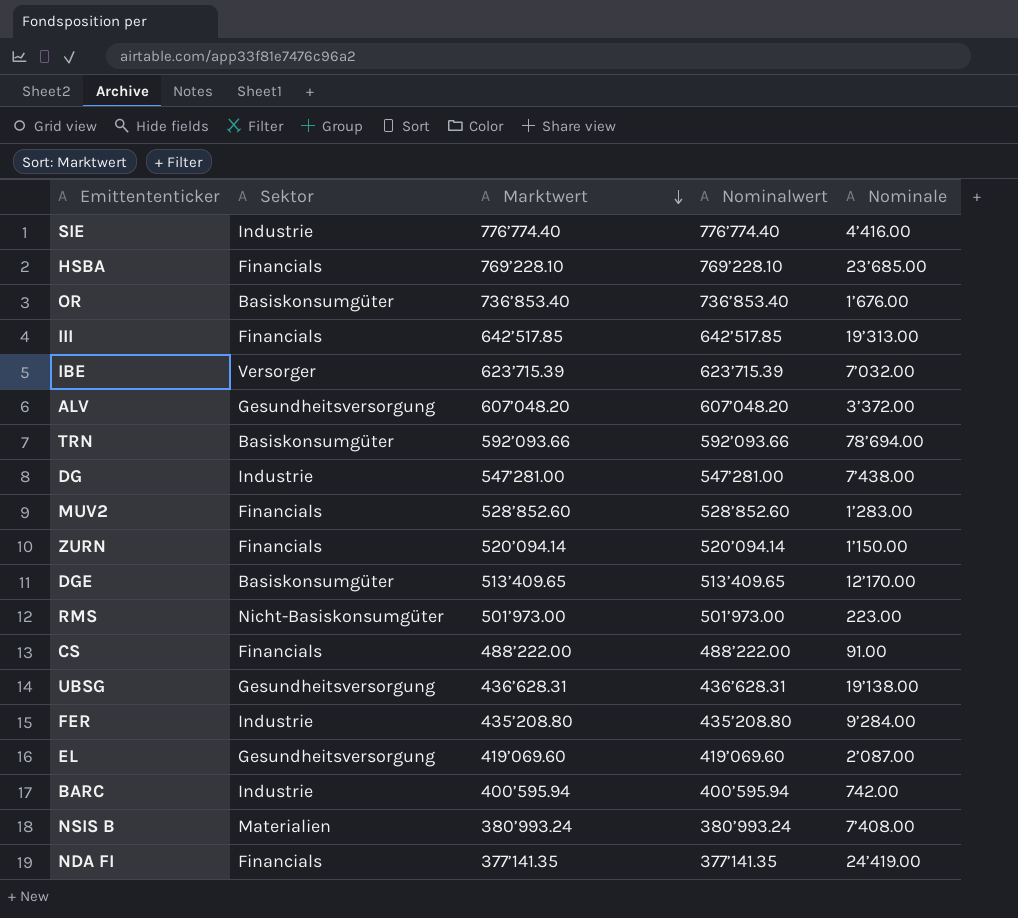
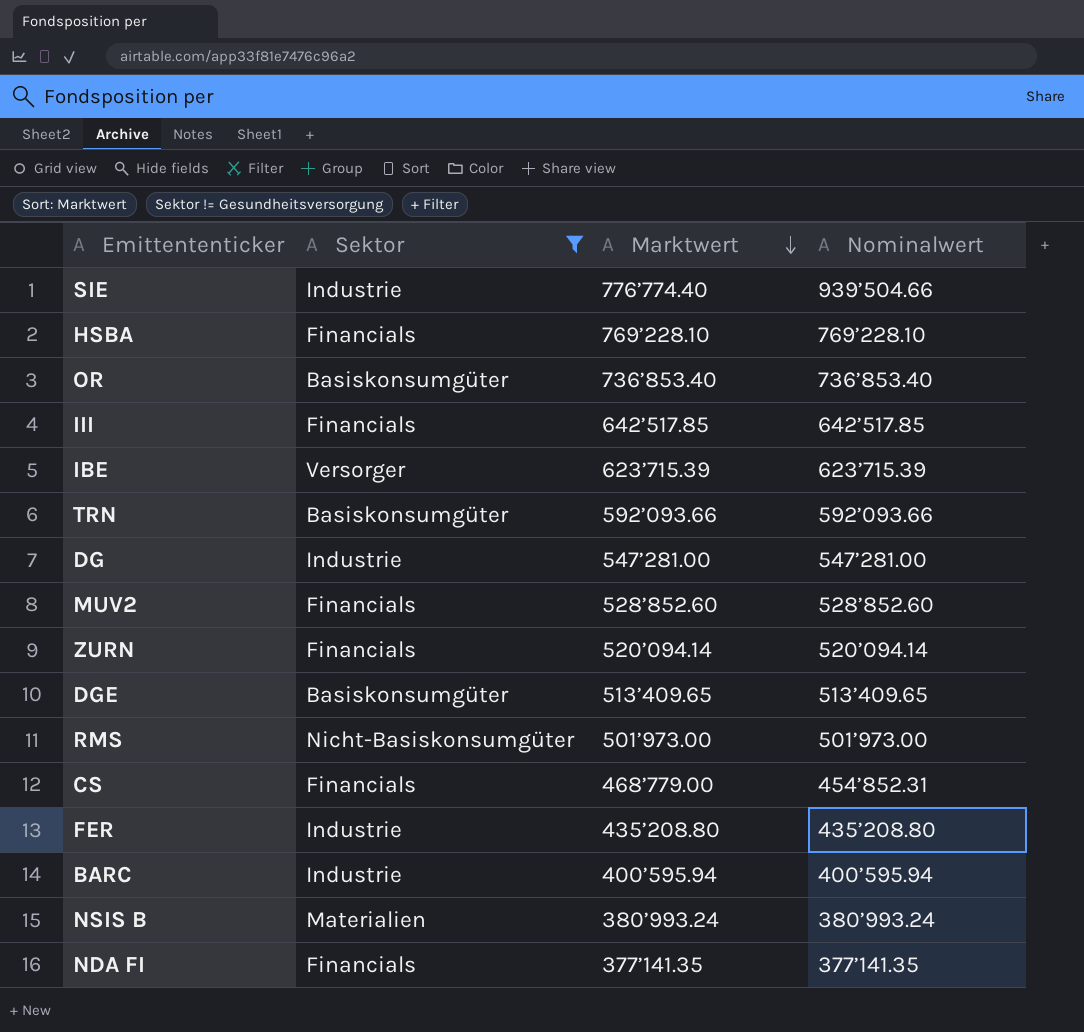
filter: none -> Sektor != Gesundheitsversorgung
column Nominale | position: 5 -> none
SIE | Nominalwert: 776’774.40 -> 939’504.66
CS | Marktwert: 488’222.00 -> 468’779.00
CS | Nominalwert: 488’222.00 -> 454’852.31

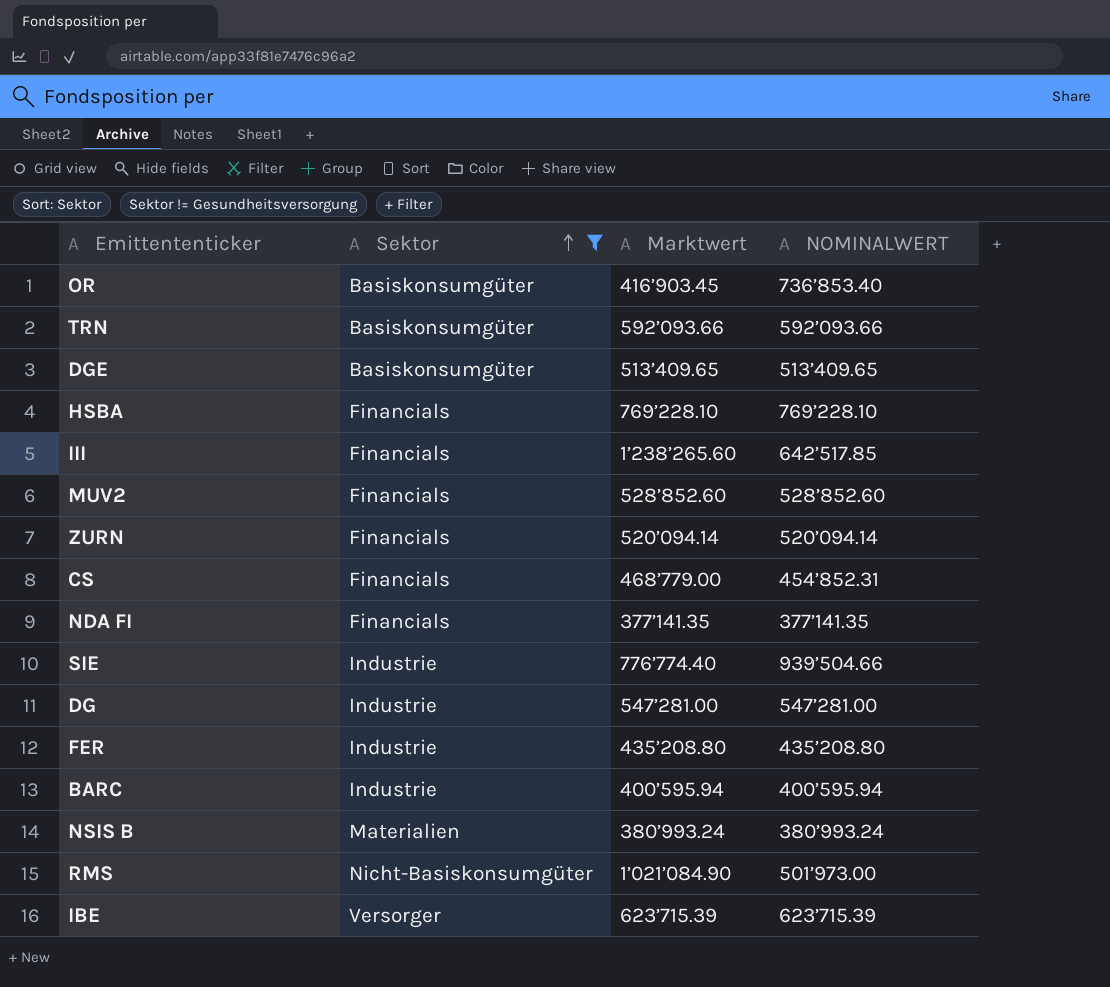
row order: Marktwert descending -> Sektor ascending
column name: Nominalwert -> NOMINALWERT
OR | Marktwert: 736’853.40 -> 416’903.45
III | Marktwert: 642’517.85 -> 1’238’265.60
RMS | Marktwert: 501’973.00 -> 1’021’084.90

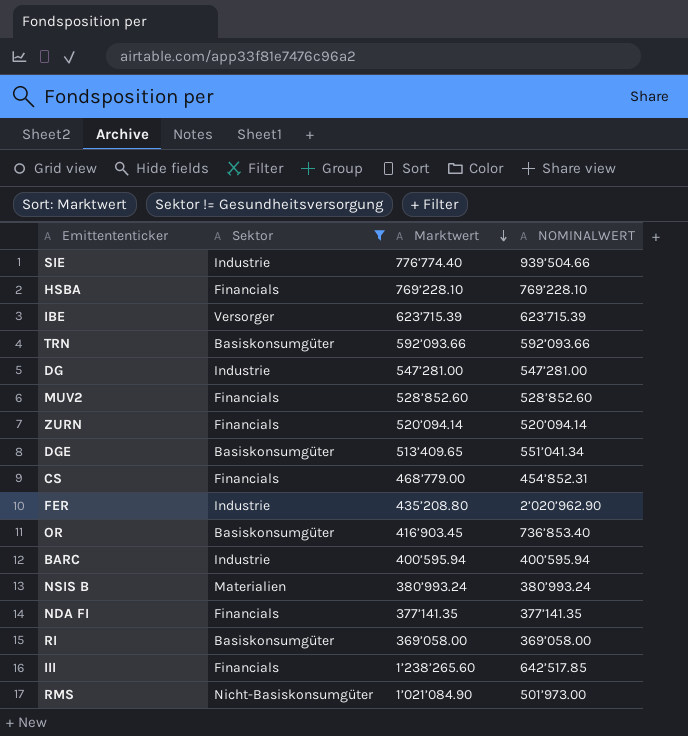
row order: Sektor ascending -> Marktwert descending
DGE | NOMINALWERT: 513’409.65 -> 551’041.34
FER | NOMINALWERT: 435’208.80 -> 2’020’962.90
row RI: none -> Basiskonsumgüter | 369’058.00 | 369’058.00

